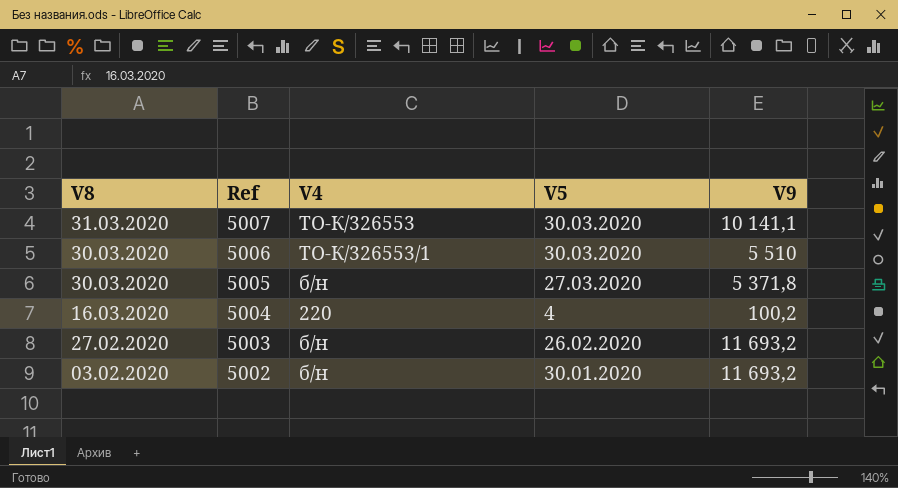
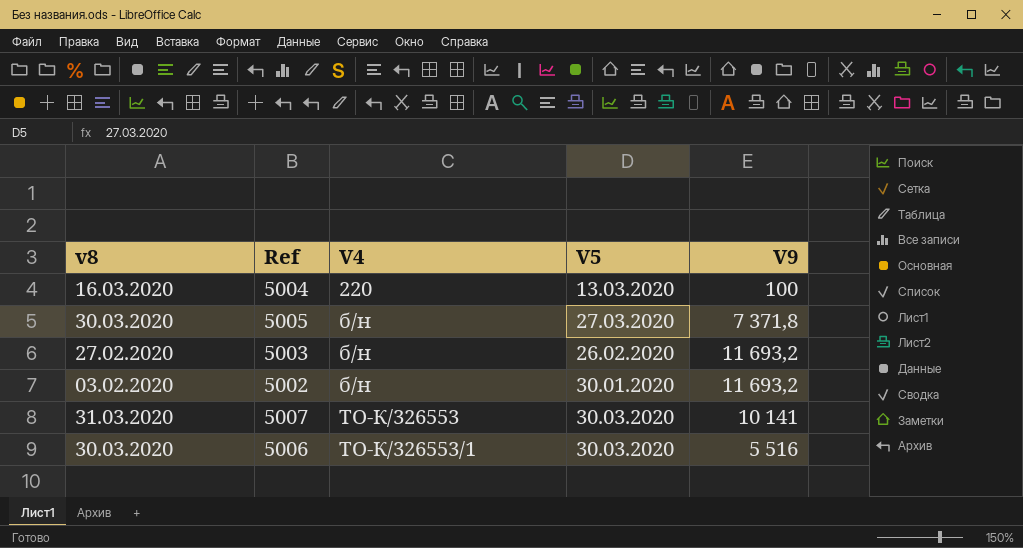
row order: Ref descending -> V4 ascending
column name: V8 -> v8
5004 | V5: 4 -> 13.03.2020
5004 | V9: 100,2 -> 100
5005 | V9: 5 371,8 -> 7 371,8
5007 | V9: 10 141,1 -> 10 141
5006 | V9: 5 510 -> 5 516

